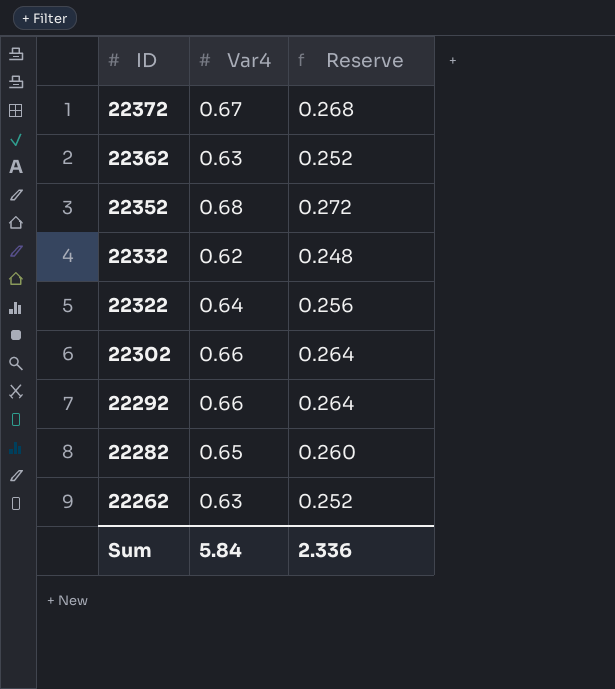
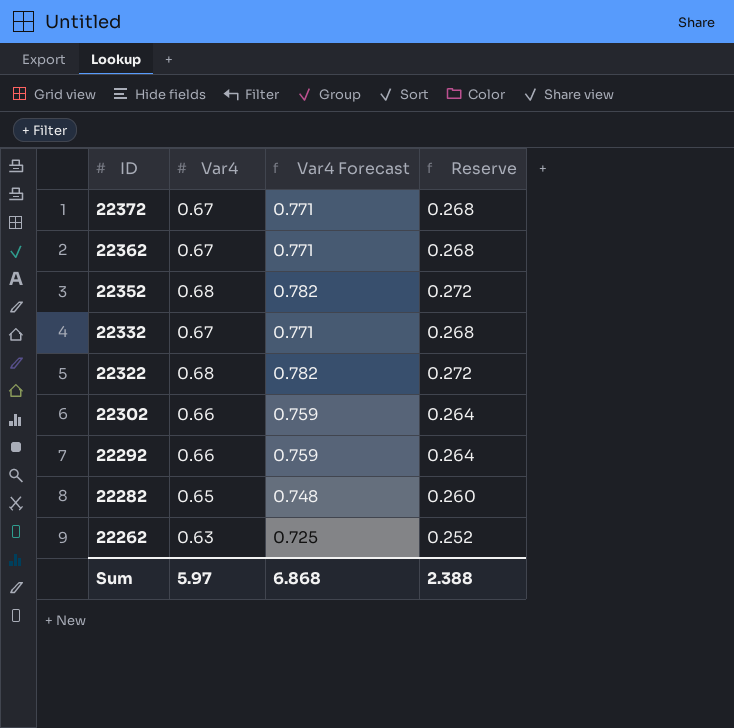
column Var4 Forecast | formula: none -> [Var4] * 1.15
22362 | Var4: 0.63 -> 0.67
22362 | Reserve: 0.252 -> 0.268
22332 | Var4: 0.62 -> 0.67
22332 | Reserve: 0.248 -> 0.268
22322 | Var4: 0.64 -> 0.68
22322 | Reserve: 0.256 -> 0.272
Sum | Var4: 5.84 -> 5.97
Sum | Reserve: 2.336 -> 2.388

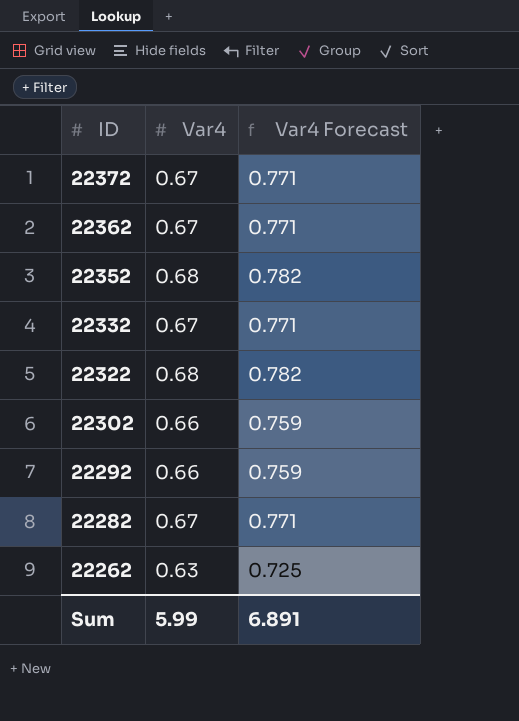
column Reserve | formula: [Var4] * 0.4 -> none
22282 | Var4: 0.65 -> 0.67
22282 | Var4 Forecast: 0.748 -> 0.771
Sum | Var4: 5.97 -> 5.99
Sum | Var4 Forecast: 6.868 -> 6.891

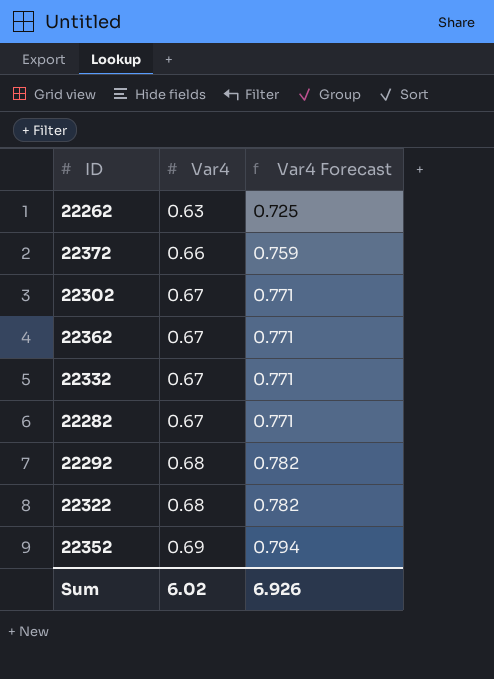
row order: ID descending -> Var4 ascending
22372 | Var4: 0.67 -> 0.66
22372 | Var4 Forecast: 0.771 -> 0.759
22302 | Var4: 0.66 -> 0.67
22302 | Var4 Forecast: 0.759 -> 0.771
22292 | Var4: 0.66 -> 0.68
22292 | Var4 Forecast: 0.759 -> 0.782
22352 | Var4: 0.68 -> 0.69
22352 | Var4 Forecast: 0.782 -> 0.794
Sum | Var4: 5.99 -> 6.02
Sum | Var4 Forecast: 6.891 -> 6.926

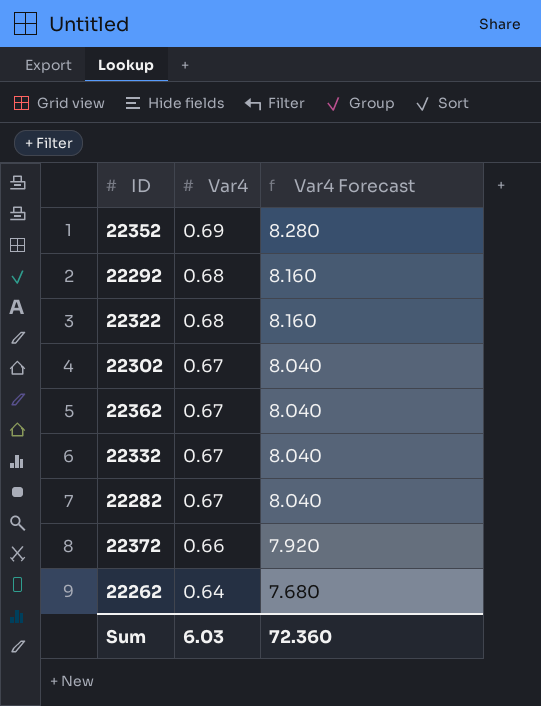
row order: Var4 ascending -> Var4 descending
column Var4 Forecast | formula: [Var4] * 1.15 -> [Var4] * 12
22262 | Var4: 0.63 -> 0.64
Sum | Var4: 6.02 -> 6.03
Sum | Var4 Forecast: 6.926 -> 72.360

